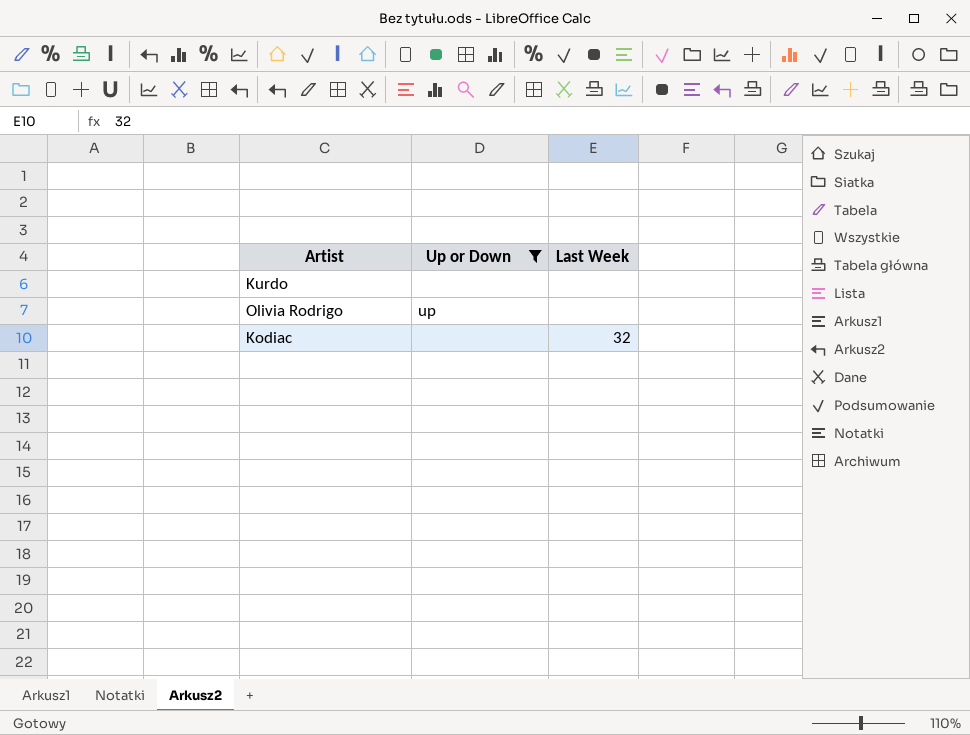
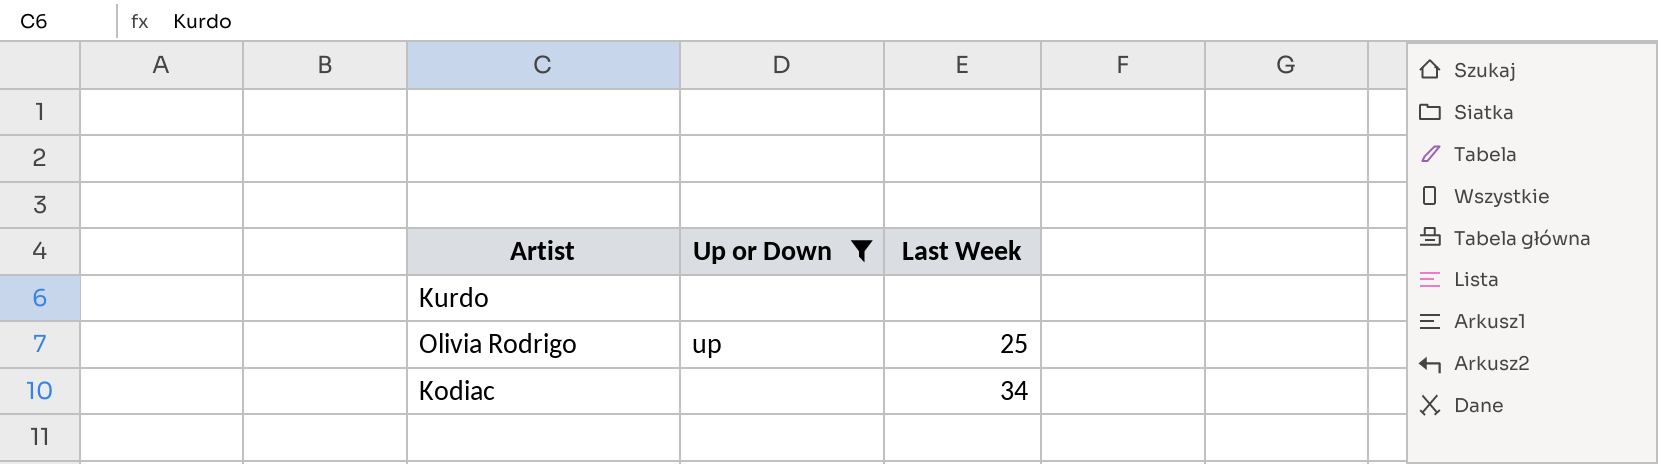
Olivia Rodrigo | Last Week: none -> 25
Kodiac | Last Week: 32 -> 34

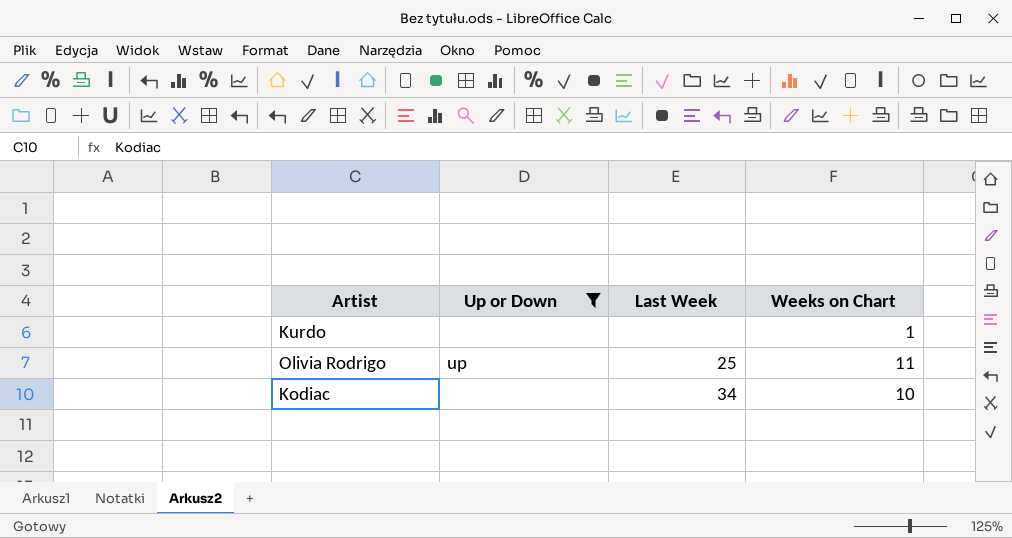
column Weeks on Chart | position: none -> 4

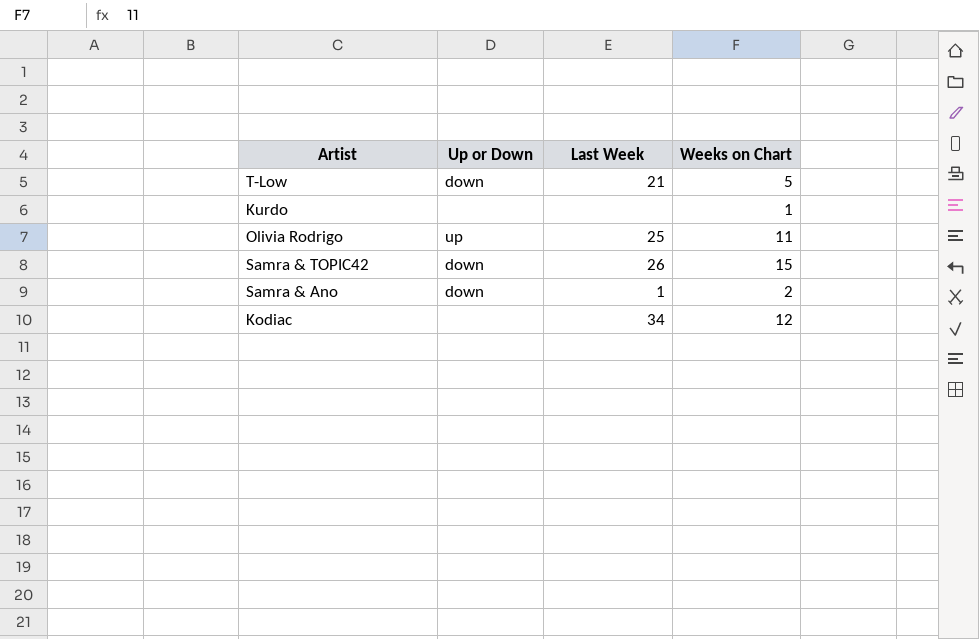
filter: Up or Down != down -> none
Kodiac | Weeks on Chart: 10 -> 12

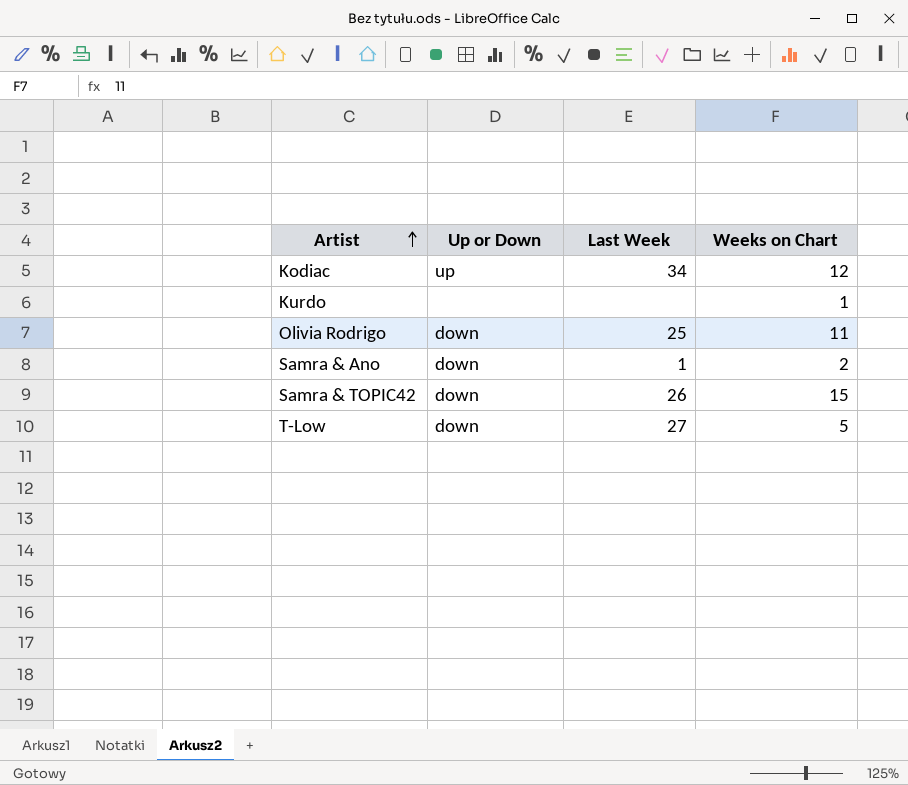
row order: none -> Artist ascending
Kodiac | Up or Down: none -> up
Olivia Rodrigo | Up or Down: up -> down
T-Low | Last Week: 21 -> 27

